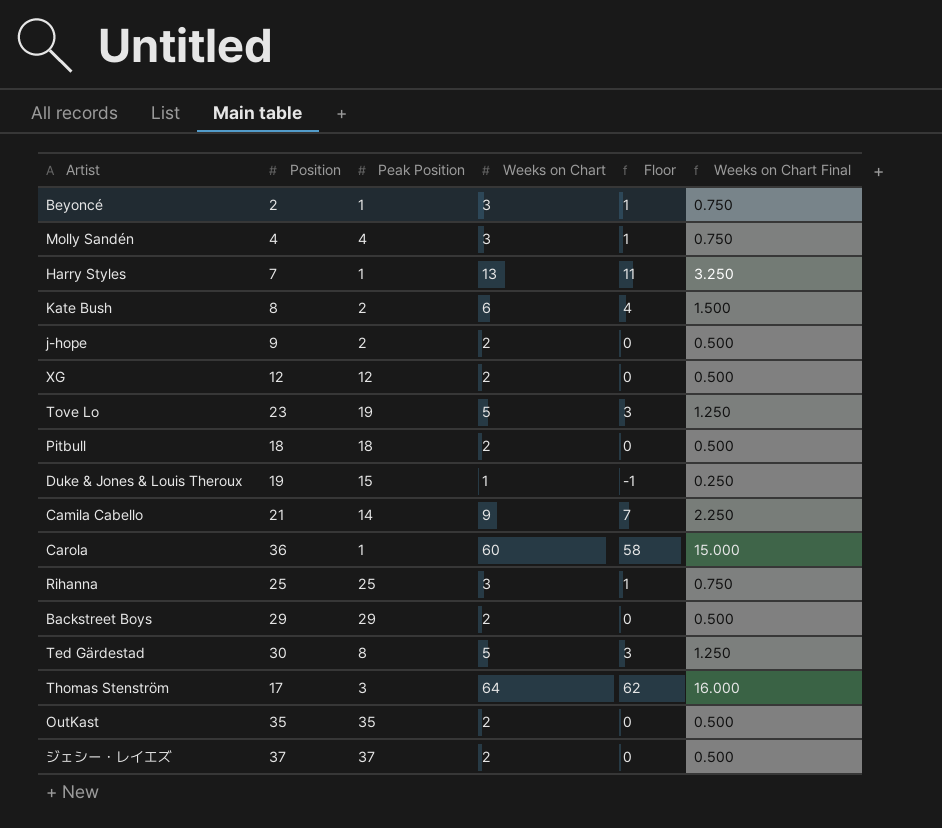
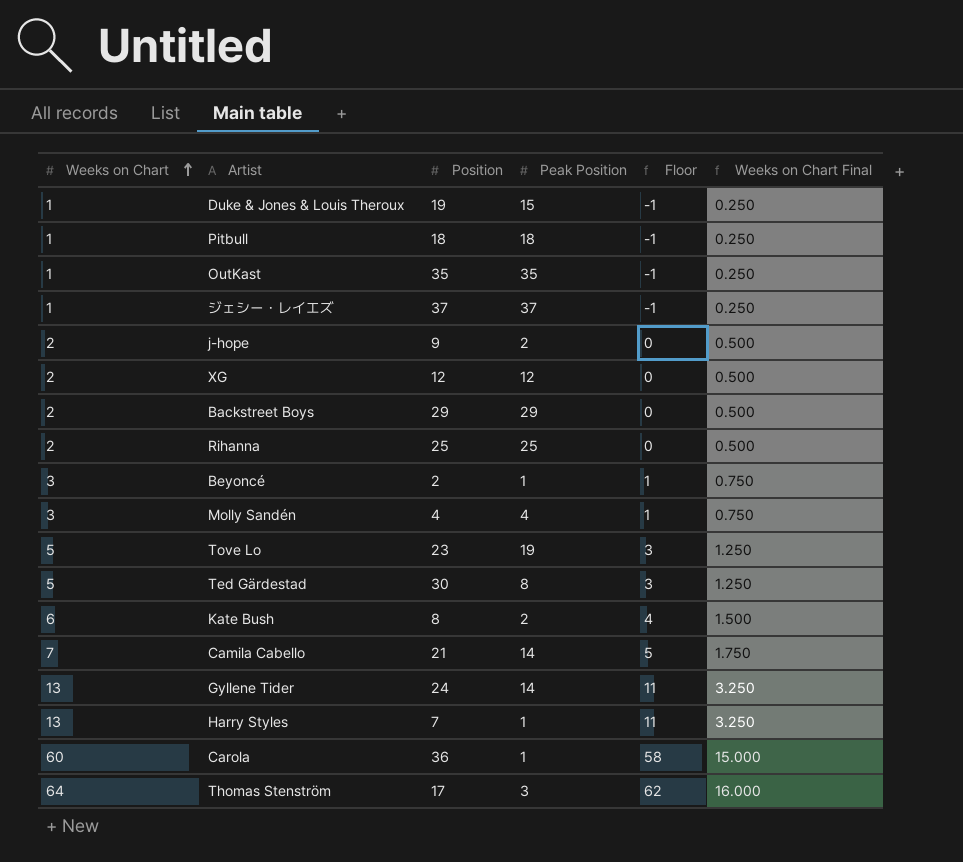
row order: none -> Weeks on Chart ascending
column Weeks on Chart | position: 4 -> 1
Pitbull | Weeks on Chart: 2 -> 1
Pitbull | Floor: 0 -> -1
Pitbull | Weeks on Chart Final: 0.500 -> 0.250
OutKast | Weeks on Chart: 2 -> 1
OutKast | Floor: 0 -> -1
OutKast | Weeks on Chart Final: 0.500 -> 0.250
ジェシー・レイエズ | Weeks on Chart: 2 -> 1
ジェシー・レイエズ | Floor: 0 -> -1
ジェシー・レイエズ | Weeks on Chart Final: 0.500 -> 0.250
Rihanna | Weeks on Chart: 3 -> 2
Rihanna | Floor: 1 -> 0
Rihanna | Weeks on Chart Final: 0.750 -> 0.500
Camila Cabello | Weeks on Chart: 9 -> 7
Camila Cabello | Floor: 7 -> 5
Camila Cabello | Weeks on Chart Final: 2.250 -> 1.750
row Gyllene Tider: none -> 13 | 24 | 14 | 11 | 3.250

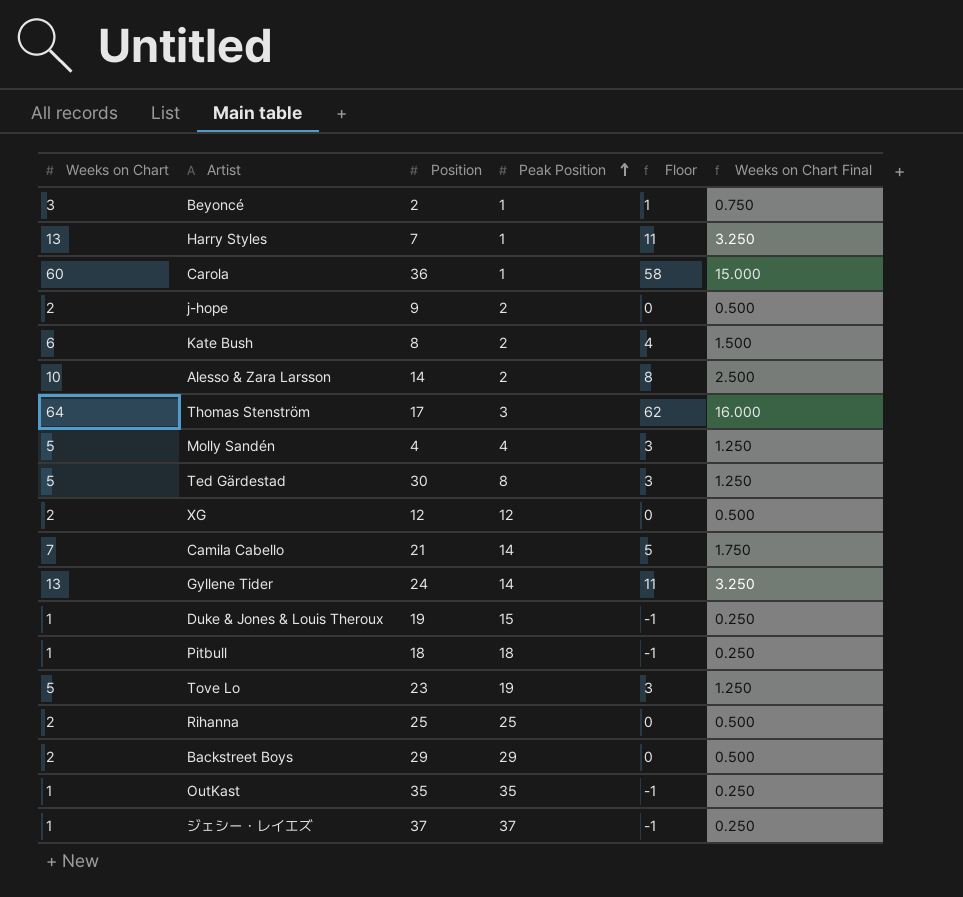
row order: Weeks on Chart ascending -> Peak Position ascending
row Alesso & Zara Larsson: none -> 10 | 14 | 2 | 8 | 2.500
Molly Sandén | Weeks on Chart: 3 -> 5
Molly Sandén | Floor: 1 -> 3
Molly Sandén | Weeks on Chart Final: 0.750 -> 1.250

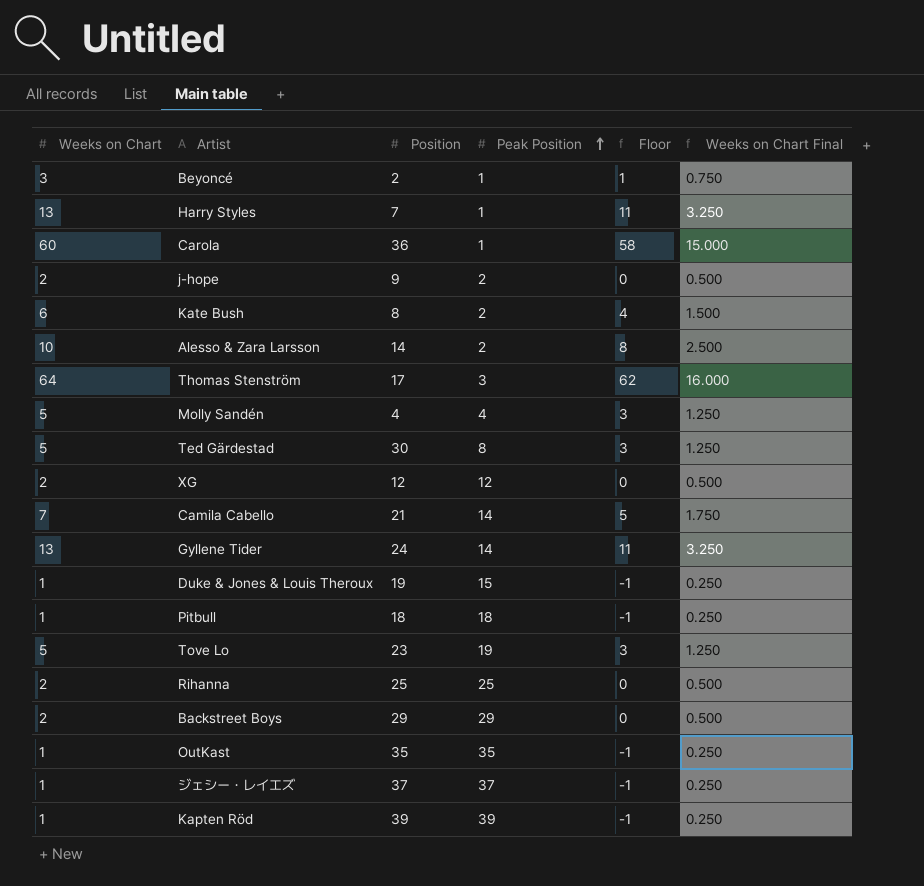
row Kapten Röd: none -> 1 | 39 | 39 | -1 | 0.250

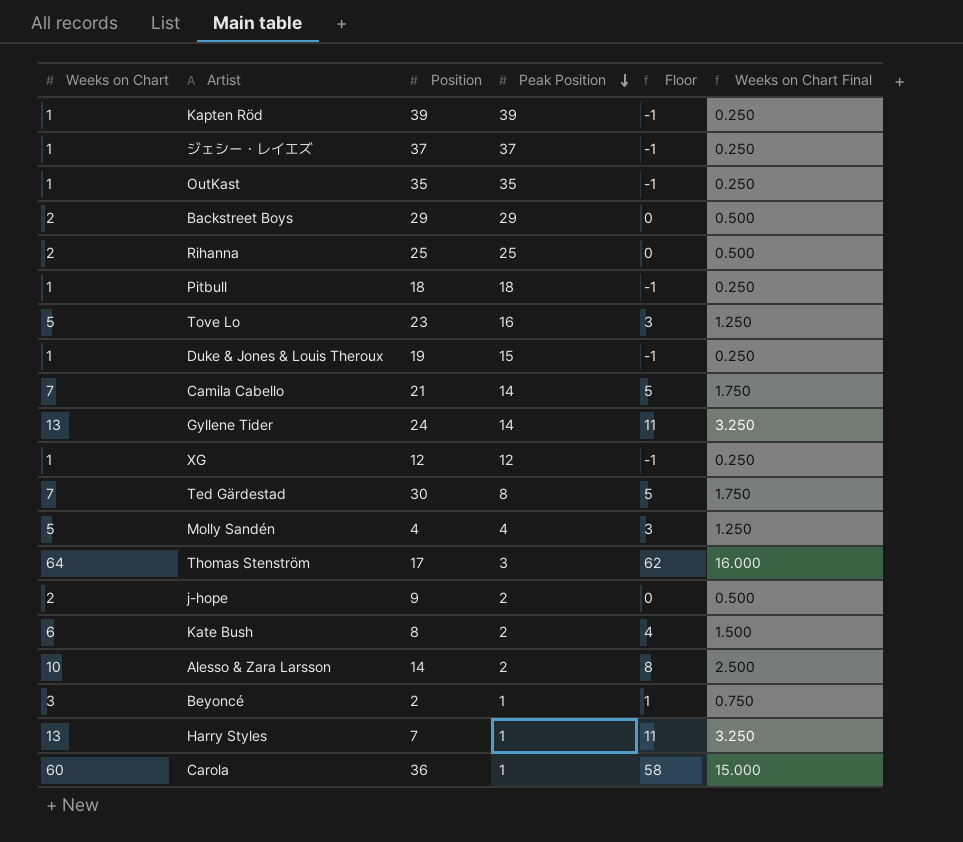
row order: Peak Position ascending -> Peak Position descending
Tove Lo | Peak Position: 19 -> 16
XG | Weeks on Chart: 2 -> 1
XG | Floor: 0 -> -1
XG | Weeks on Chart Final: 0.500 -> 0.250
Ted Gärdestad | Weeks on Chart: 5 -> 7
Ted Gärdestad | Floor: 3 -> 5
Ted Gärdestad | Weeks on Chart Final: 1.250 -> 1.750

